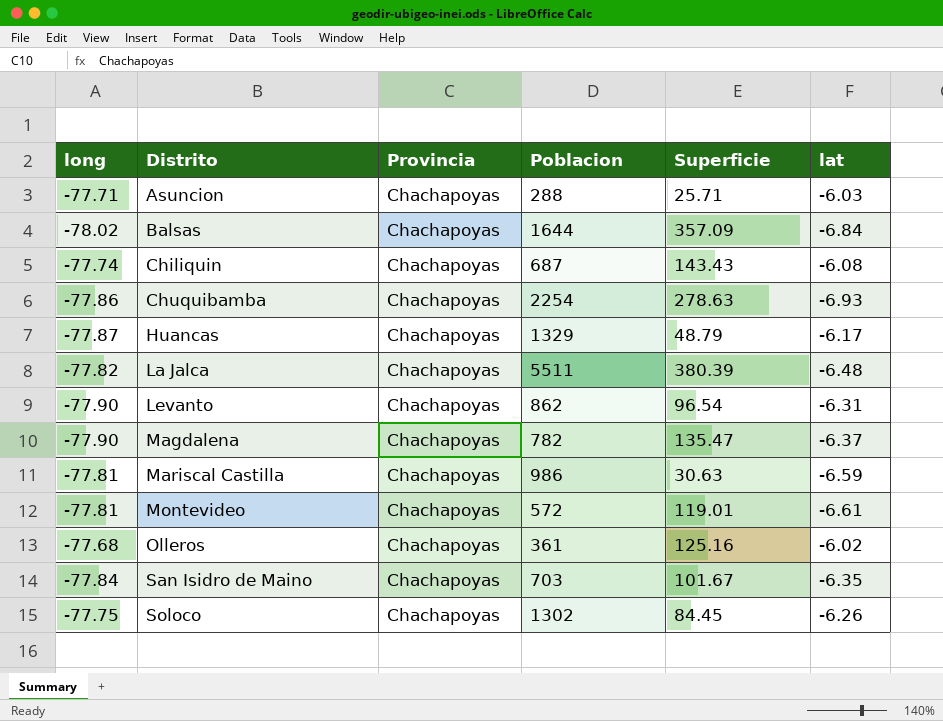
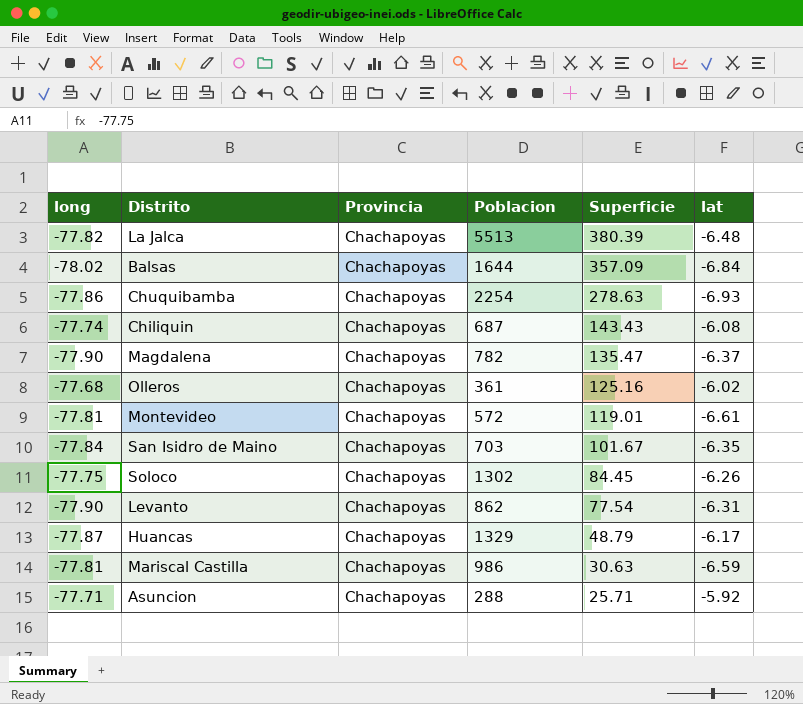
row order: Distrito ascending -> Superficie descending
La Jalca | Poblacion: 5511 -> 5513
Levanto | Superficie: 96.54 -> 77.54
Asuncion | lat: -6.03 -> -5.92

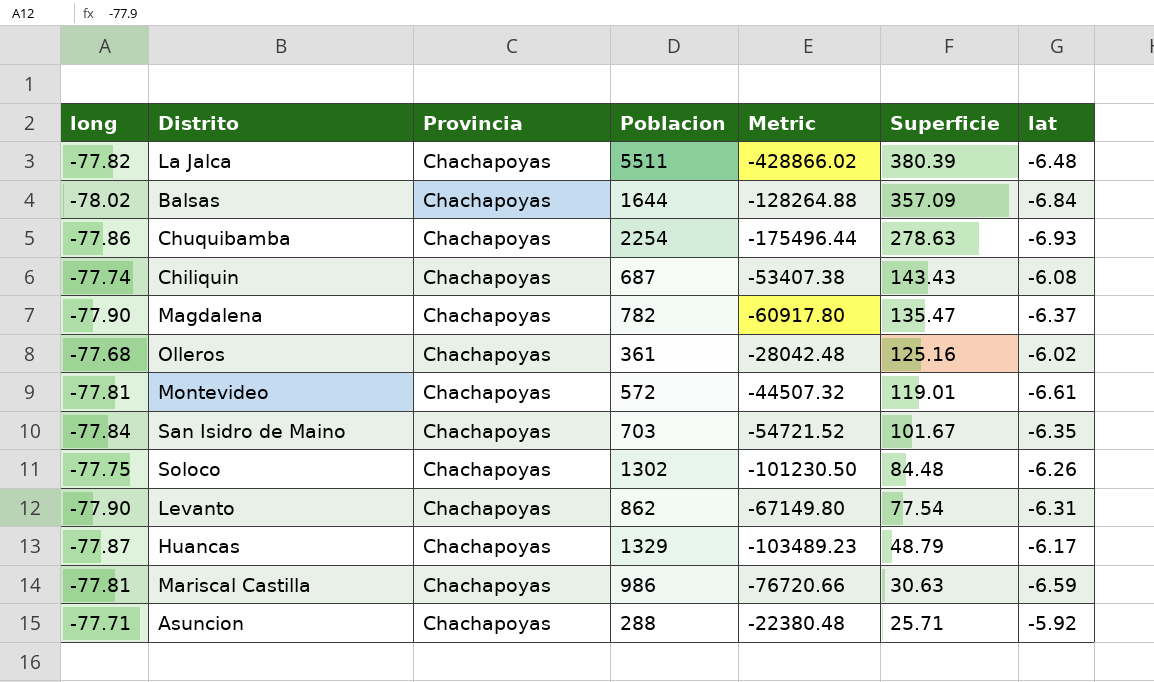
column Metric | formula: none -> [long] * [Poblacion]
La Jalca | Poblacion: 5513 -> 5511
Soloco | Superficie: 84.45 -> 84.48

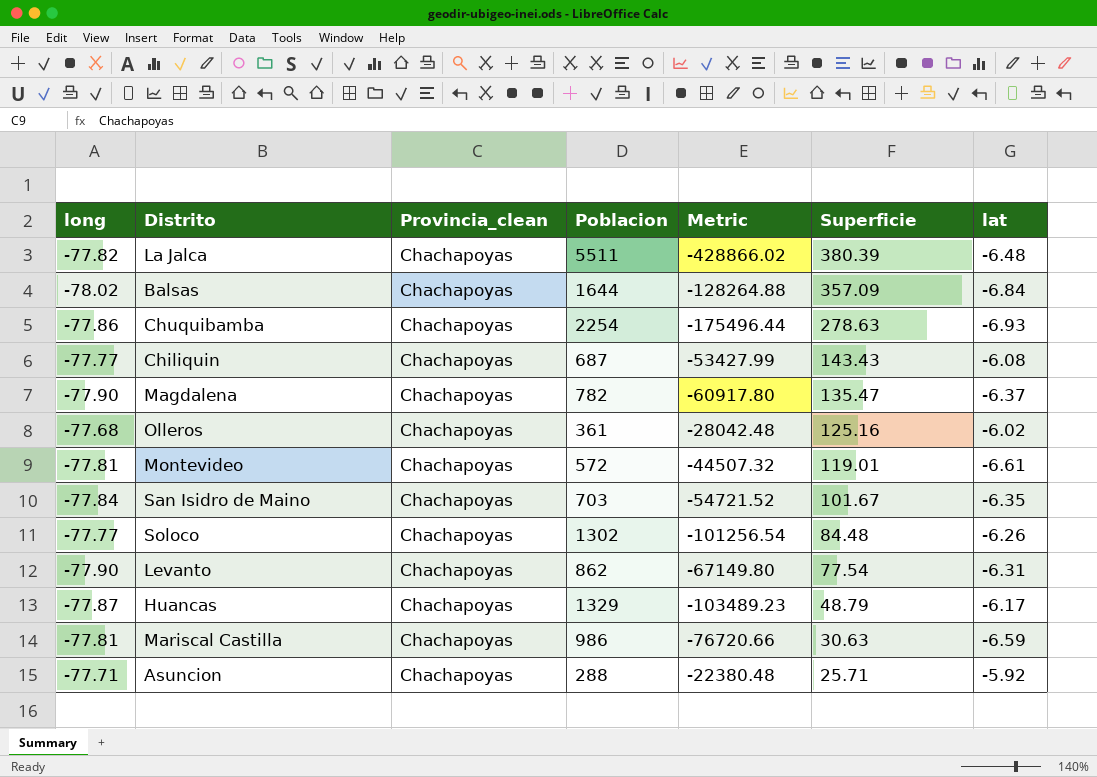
column name: Provincia -> Provincia_clean
Chiliquin | long: -77.74 -> -77.77
Chiliquin | Metric: -53407.38 -> -53427.99
Soloco | long: -77.75 -> -77.77
Soloco | Metric: -101230.50 -> -101256.54

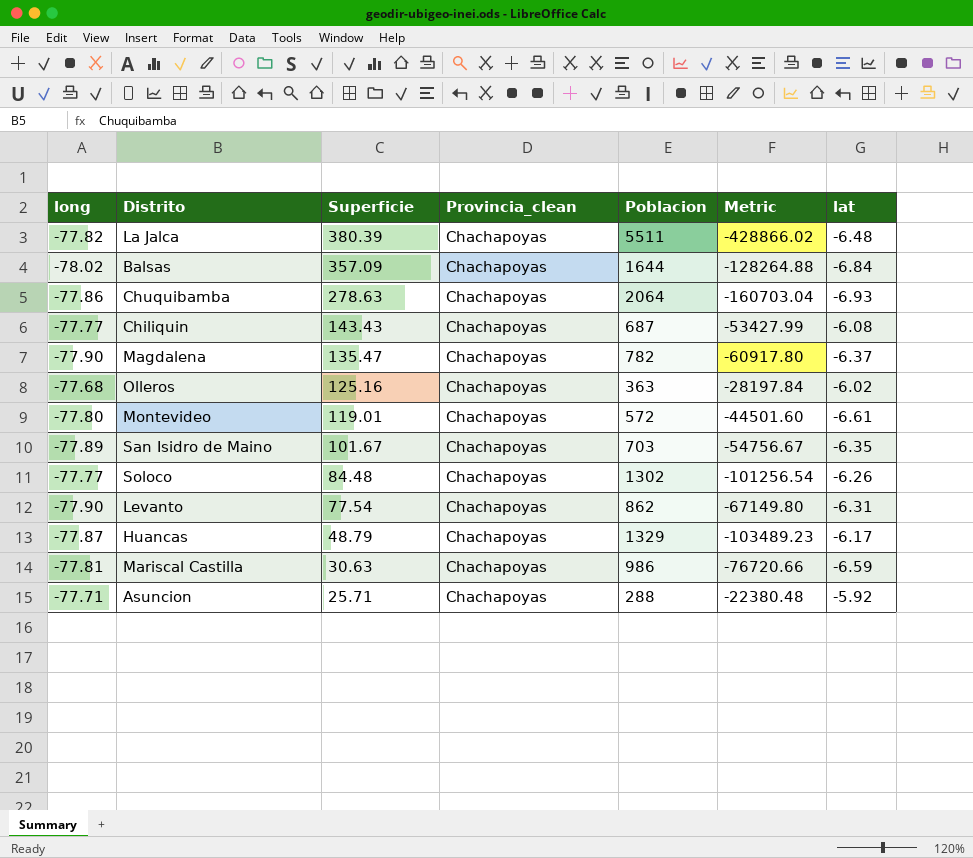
column Superficie | position: 6 -> 3
Chuquibamba | Poblacion: 2254 -> 2064
Chuquibamba | Metric: -175496.44 -> -160703.04
Olleros | Poblacion: 361 -> 363
Olleros | Metric: -28042.48 -> -28197.84
Montevideo | long: -77.81 -> -77.80
Montevideo | Metric: -44507.32 -> -44501.60
San Isidro de Maino | long: -77.84 -> -77.89
San Isidro de Maino | Metric: -54721.52 -> -54756.67

